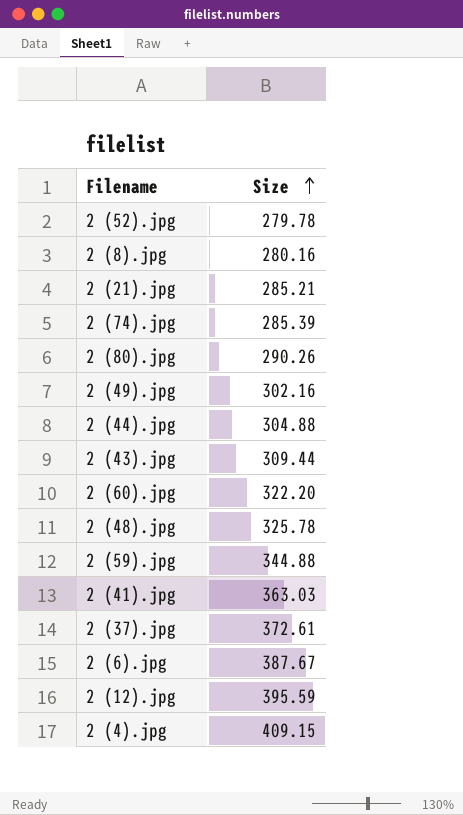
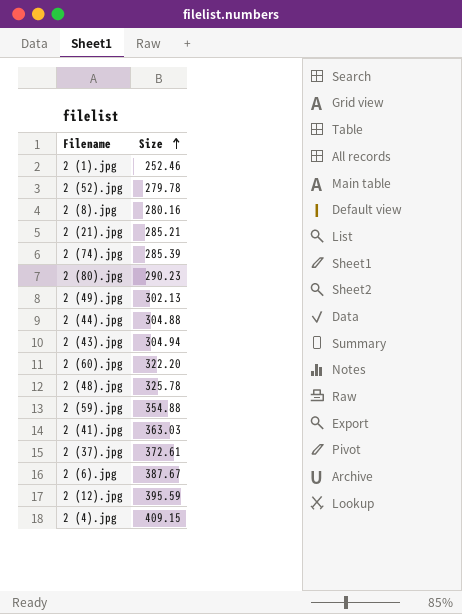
row 2 (1).jpg: none -> 252.46
2 (80).jpg | Size: 290.26 -> 290.23
2 (49).jpg | Size: 302.16 -> 302.13
2 (43).jpg | Size: 309.44 -> 304.94
2 (59).jpg | Size: 344.88 -> 354.88

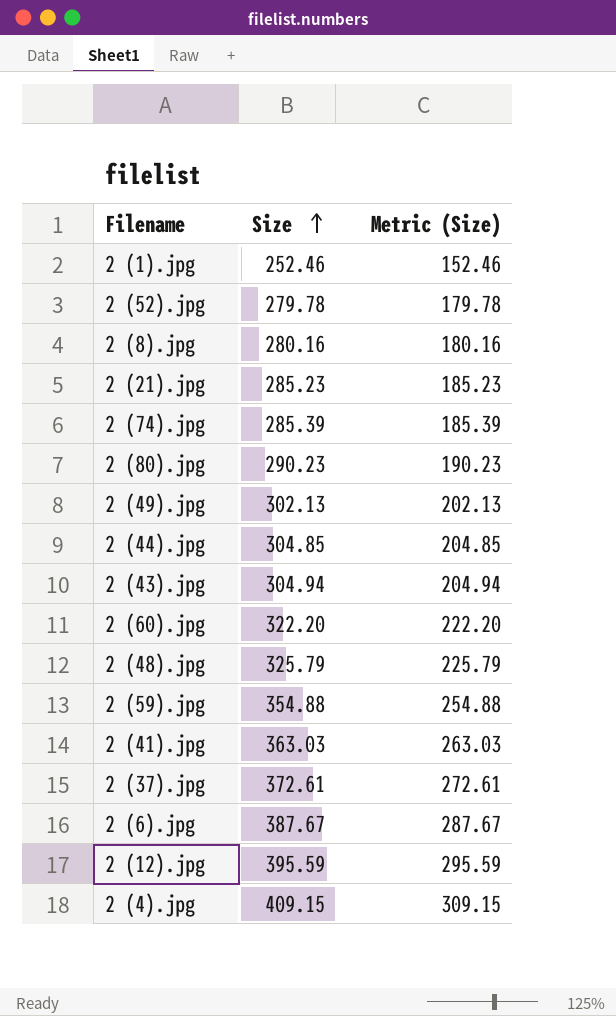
column Metric (Size) | formula: none -> [Size] - 100
2 (21).jpg | Size: 285.21 -> 285.23
2 (44).jpg | Size: 304.88 -> 304.85
2 (48).jpg | Size: 325.78 -> 325.79

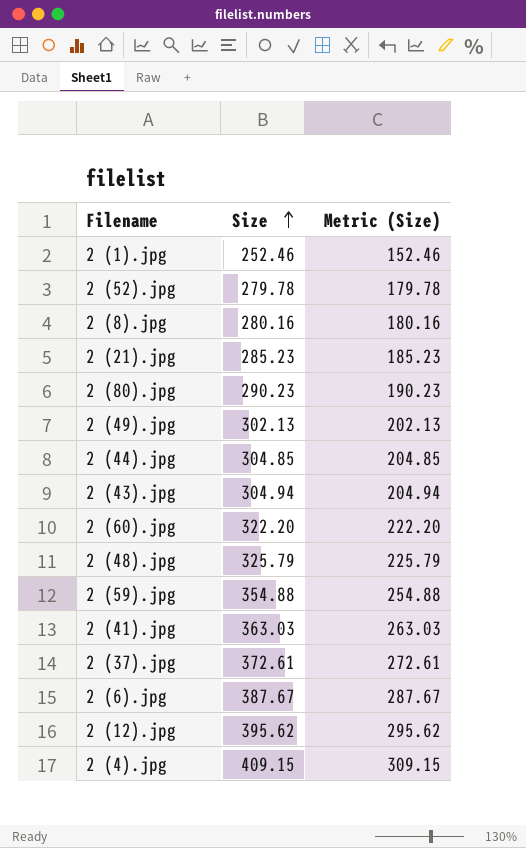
row 2 (74).jpg: 285.39 | 185.39 -> none
2 (12).jpg | Size: 395.59 -> 395.62
2 (12).jpg | Metric (Size): 295.59 -> 295.62

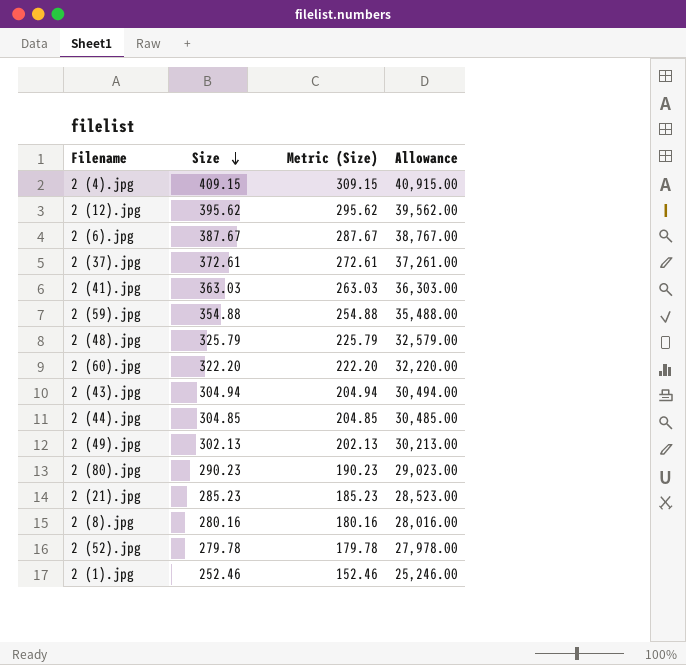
row order: Size ascending -> Size descending
column Allowance | formula: none -> [Size] * 100

